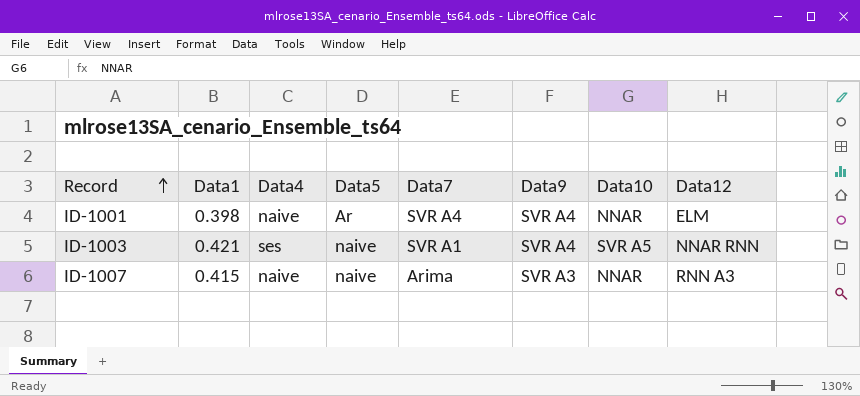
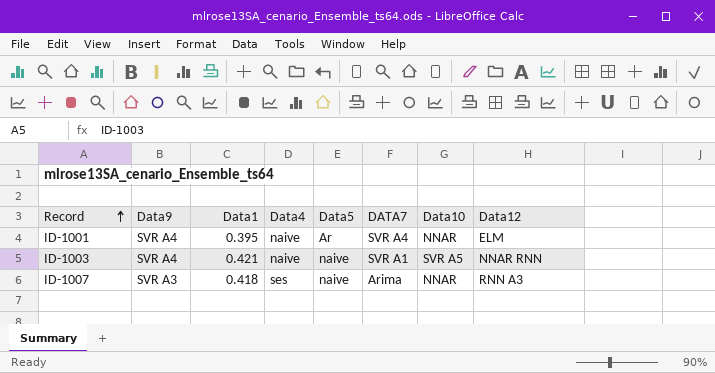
column Data9 | position: 6 -> 2
column name: Data7 -> DATA7
ID-1001 | Data1: 0.398 -> 0.395
ID-1003 | Data4: ses -> naive
ID-1007 | Data1: 0.415 -> 0.418
ID-1007 | Data4: naive -> ses

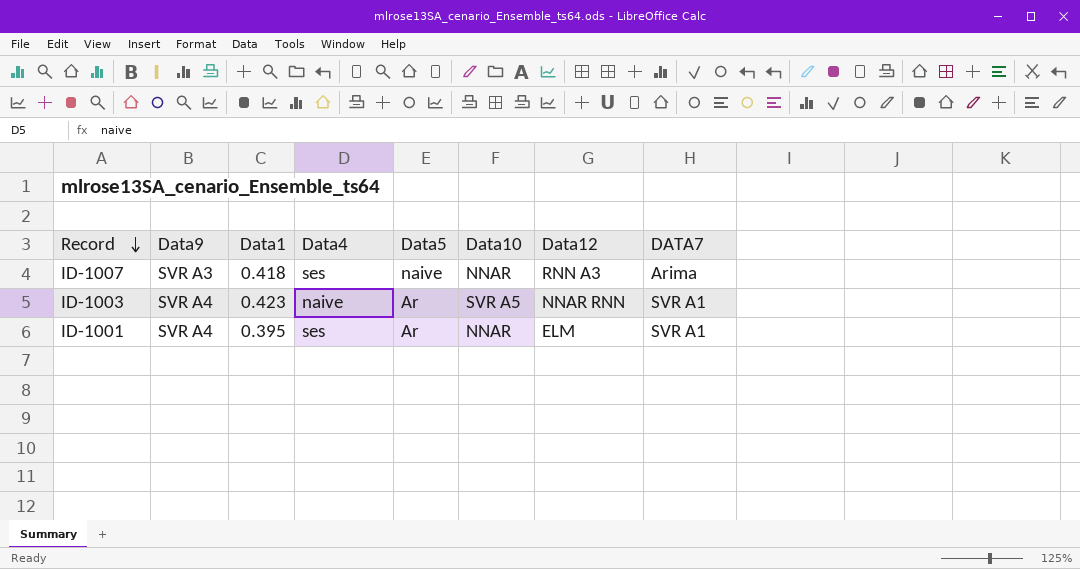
row order: Record ascending -> Record descending
column DATA7 | position: 6 -> 8
ID-1003 | Data1: 0.421 -> 0.423
ID-1003 | Data5: naive -> Ar
ID-1001 | Data4: naive -> ses
ID-1001 | DATA7: SVR A4 -> SVR A1

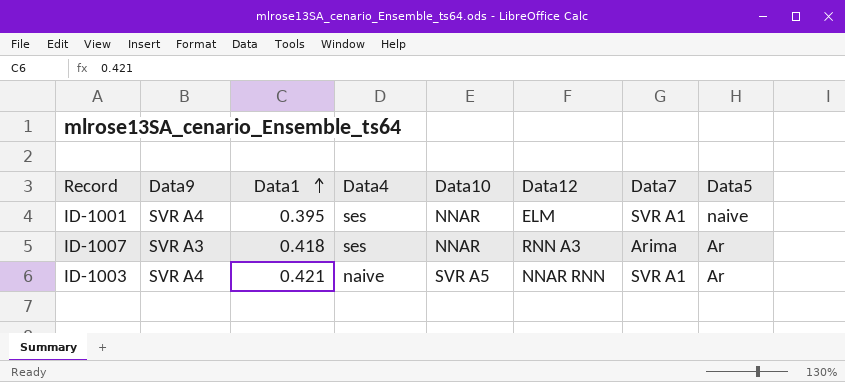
row order: Record descending -> Data1 ascending
column name: DATA7 -> Data7
column Data5 | position: 5 -> 8
ID-1001 | Data5: Ar -> naive
ID-1007 | Data5: naive -> Ar
ID-1003 | Data1: 0.423 -> 0.421

